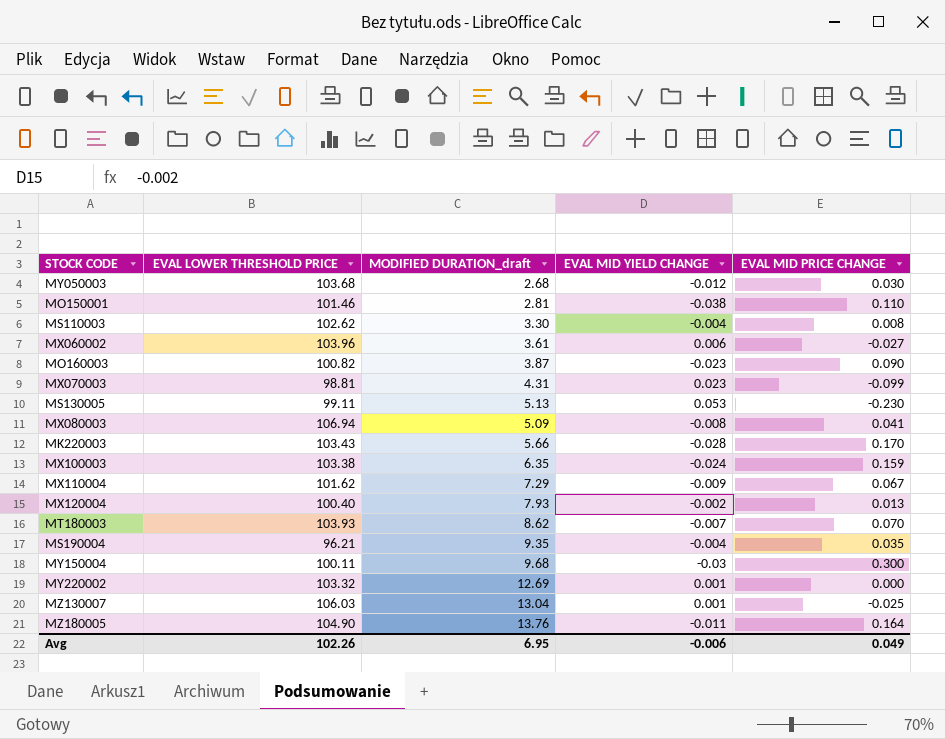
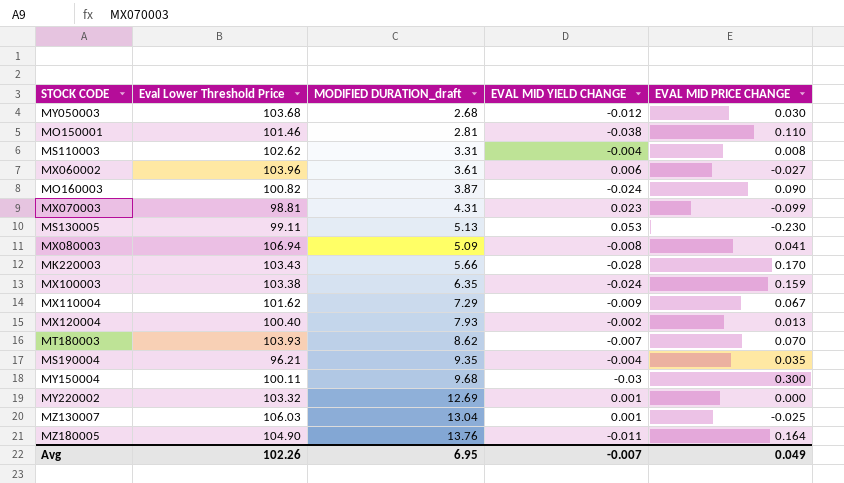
column name: EVAL LOWER THRESHOLD PRICE -> Eval Lower Threshold Price
MS110003 | MODIFIED DURATION_draft: 3.30 -> 3.31
MO160003 | EVAL MID YIELD CHANGE: -0.023 -> -0.024
Avg | EVAL MID YIELD CHANGE: -0.006 -> -0.007

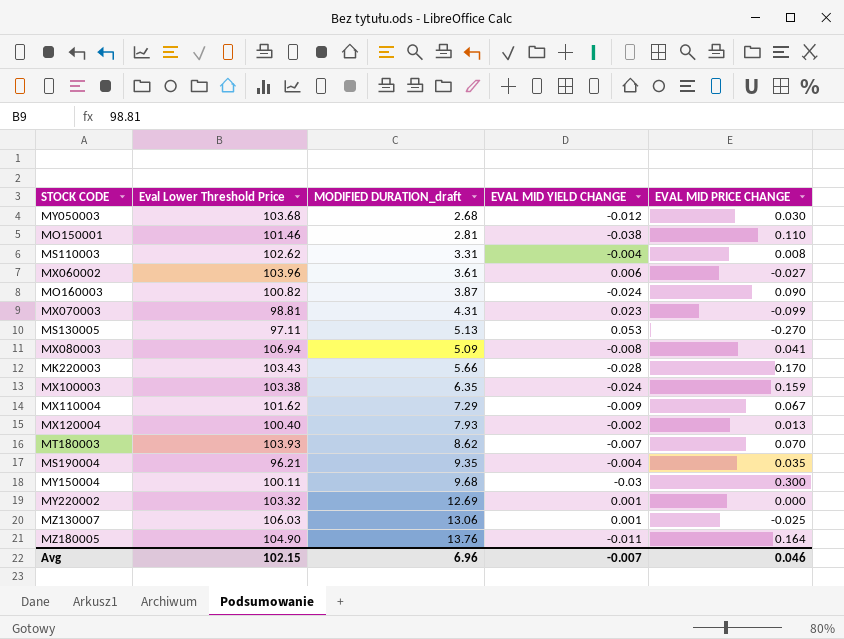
MS130005 | Eval Lower Threshold Price: 99.11 -> 97.11
MS130005 | EVAL MID PRICE CHANGE: -0.230 -> -0.270
MZ130007 | MODIFIED DURATION_draft: 13.04 -> 13.06
Avg | Eval Lower Threshold Price: 102.26 -> 102.15
Avg | MODIFIED DURATION_draft: 6.95 -> 6.96
Avg | EVAL MID PRICE CHANGE: 0.049 -> 0.046

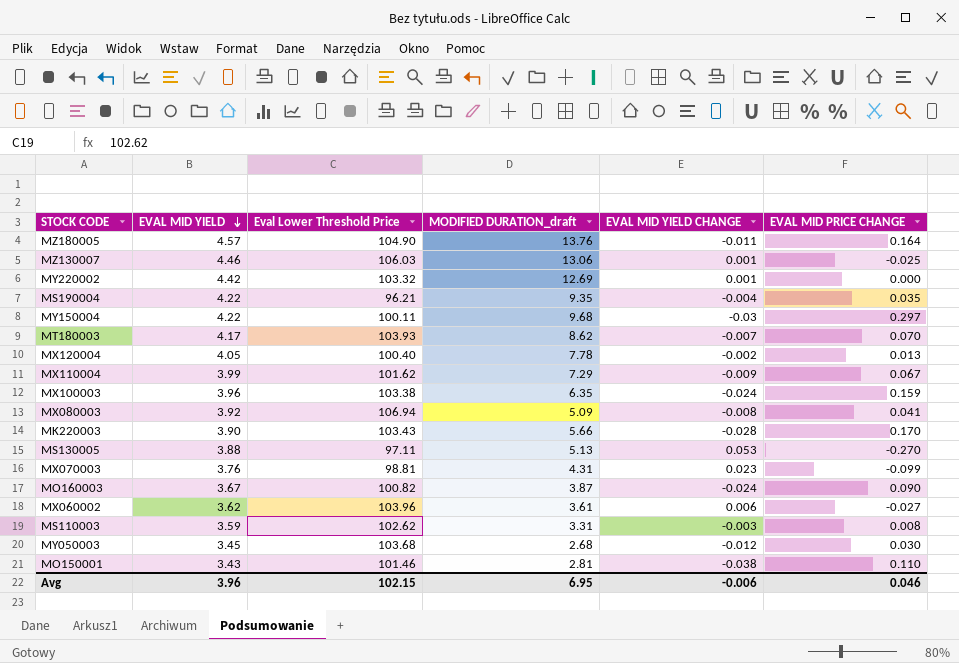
row order: none -> EVAL MID YIELD descending
column EVAL MID YIELD | position: none -> 2
MY150004 | EVAL MID PRICE CHANGE: 0.300 -> 0.297
MX120004 | MODIFIED DURATION_draft: 7.93 -> 7.78
MS110003 | EVAL MID YIELD CHANGE: -0.004 -> -0.003
Avg | MODIFIED DURATION_draft: 6.96 -> 6.95
Avg | EVAL MID YIELD CHANGE: -0.007 -> -0.006

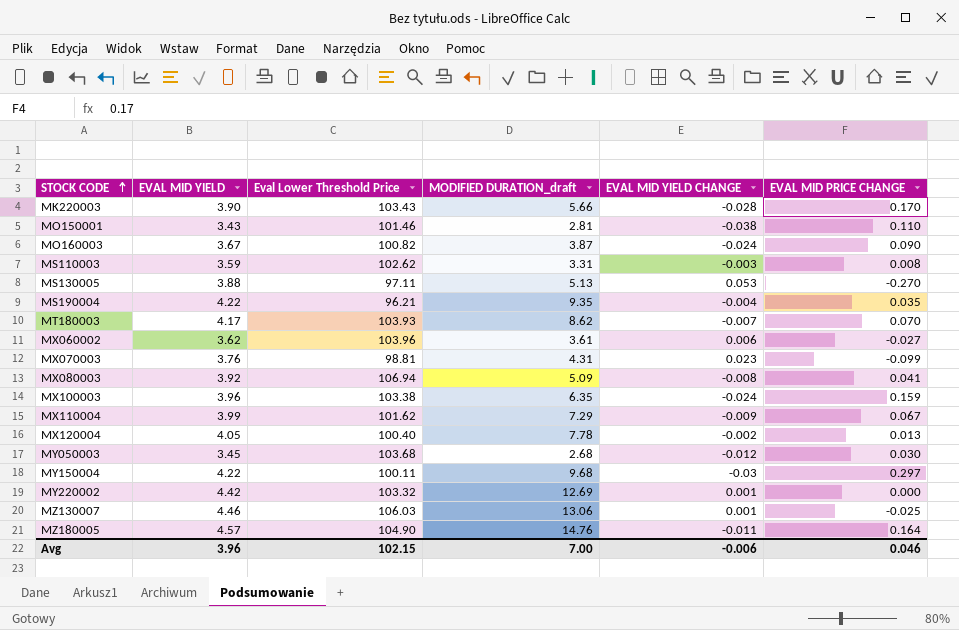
row order: EVAL MID YIELD descending -> STOCK CODE ascending
MZ180005 | MODIFIED DURATION_draft: 13.76 -> 14.76
Avg | MODIFIED DURATION_draft: 6.95 -> 7.00

